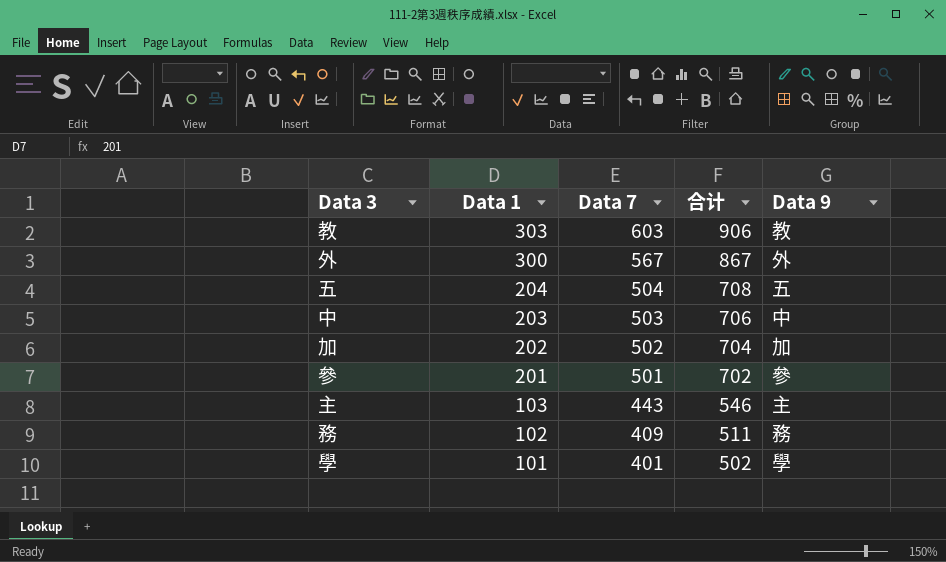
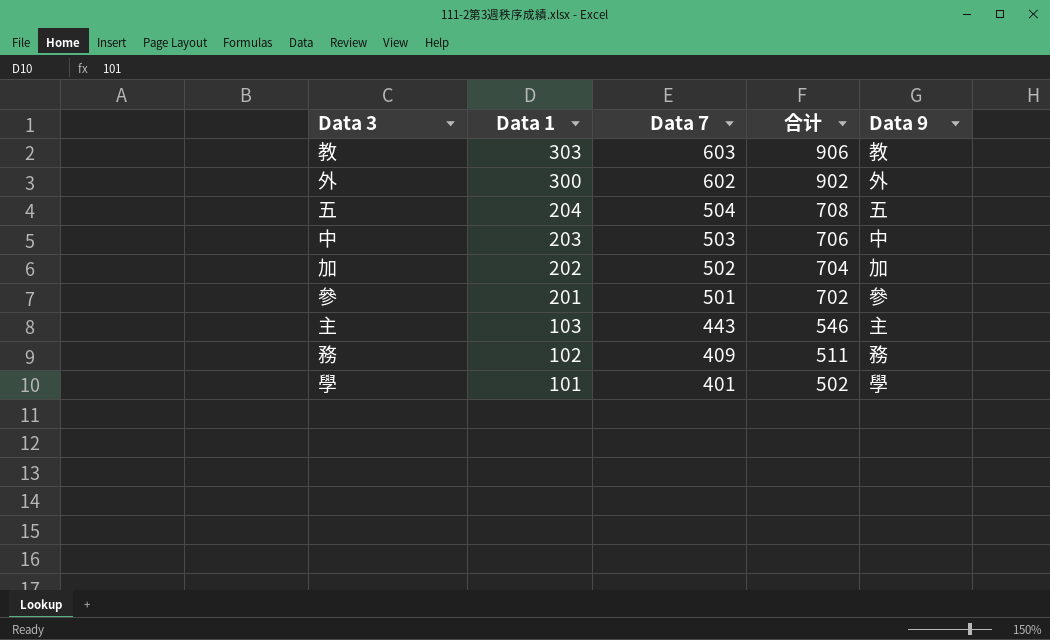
外 | Data 7: 567 -> 602
外 | 合计: 867 -> 902

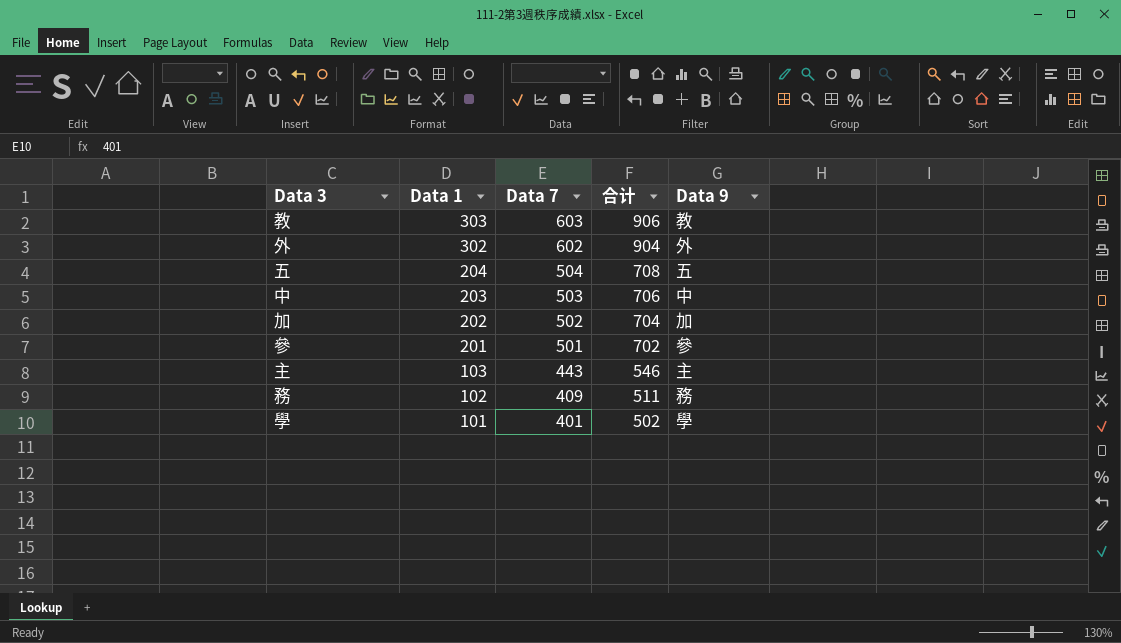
外 | Data 1: 300 -> 302
外 | 合计: 902 -> 904

